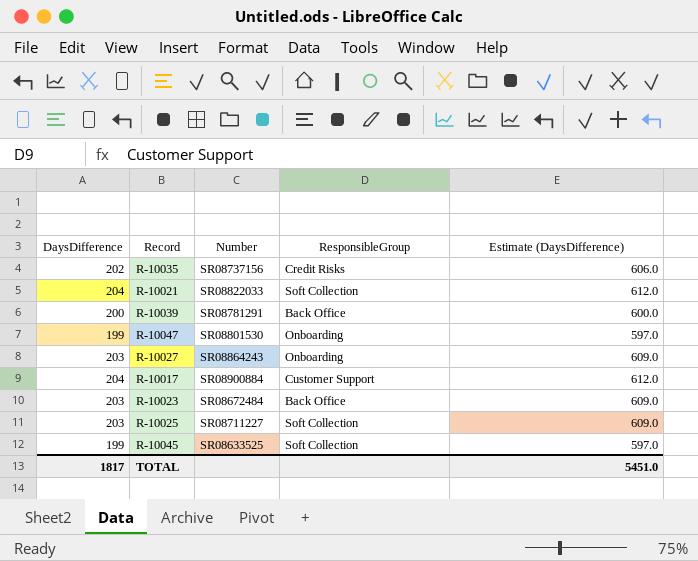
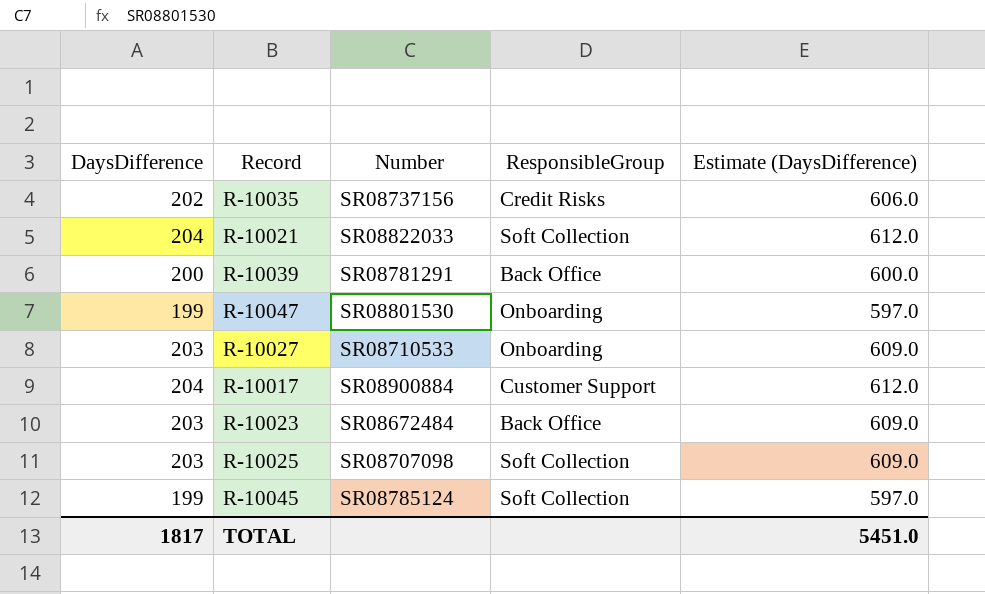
R-10027 | Number: SR08864243 -> SR08710533
R-10025 | Number: SR08711227 -> SR08707098
R-10045 | Number: SR08633525 -> SR08785124

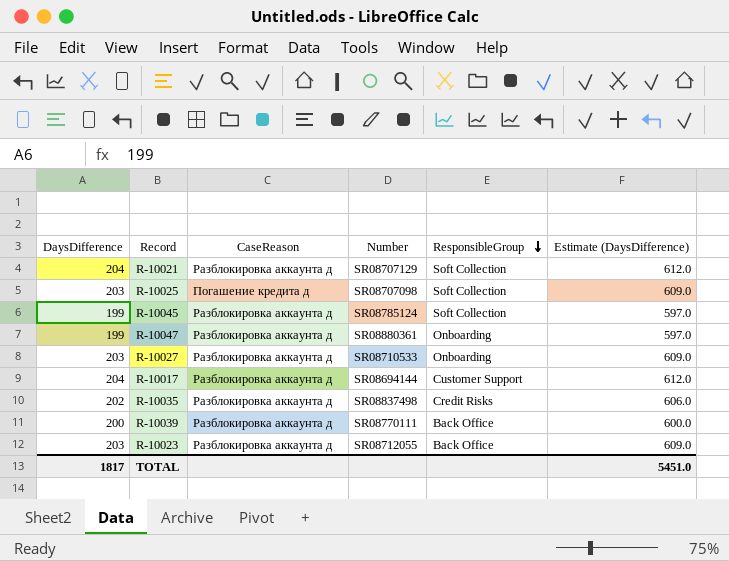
row order: none -> ResponsibleGroup descending
column CaseReason | position: none -> 3
R-10021 | Number: SR08822033 -> SR08707129
R-10047 | Number: SR08801530 -> SR08880361
R-10017 | Number: SR08900884 -> SR08694144
R-10035 | Number: SR08737156 -> SR08837498
R-10039 | Number: SR08781291 -> SR08770111
R-10023 | Number: SR08672484 -> SR08712055

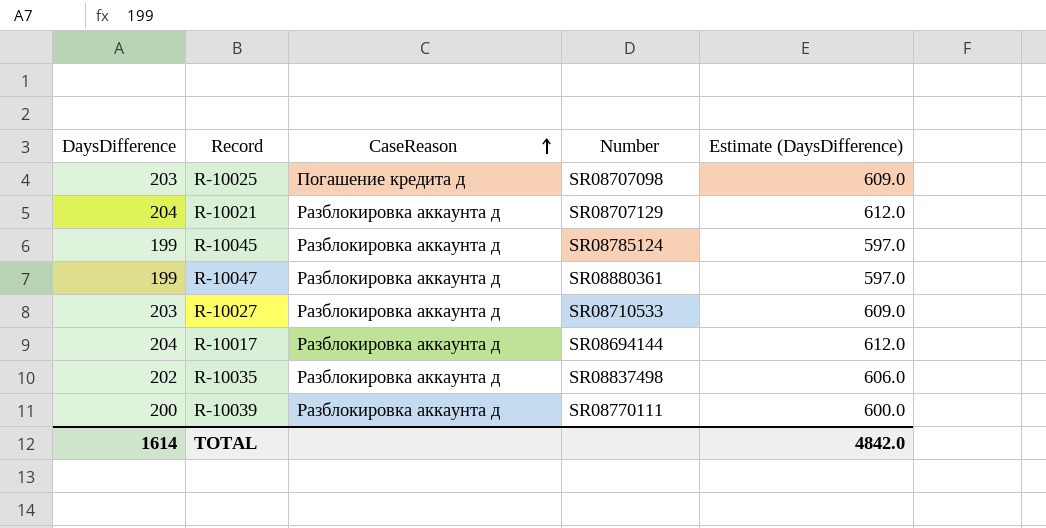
row order: ResponsibleGroup descending -> CaseReason ascending
column ResponsibleGroup | position: 5 -> none
row R-10023: 203 | Разблокировка аккаунта д | SR08712055 | Back Office | 609.0 -> none
TOTAL | DaysDifference: 1817 -> 1614
TOTAL | Estimate (DaysDifference): 5451.0 -> 4842.0

